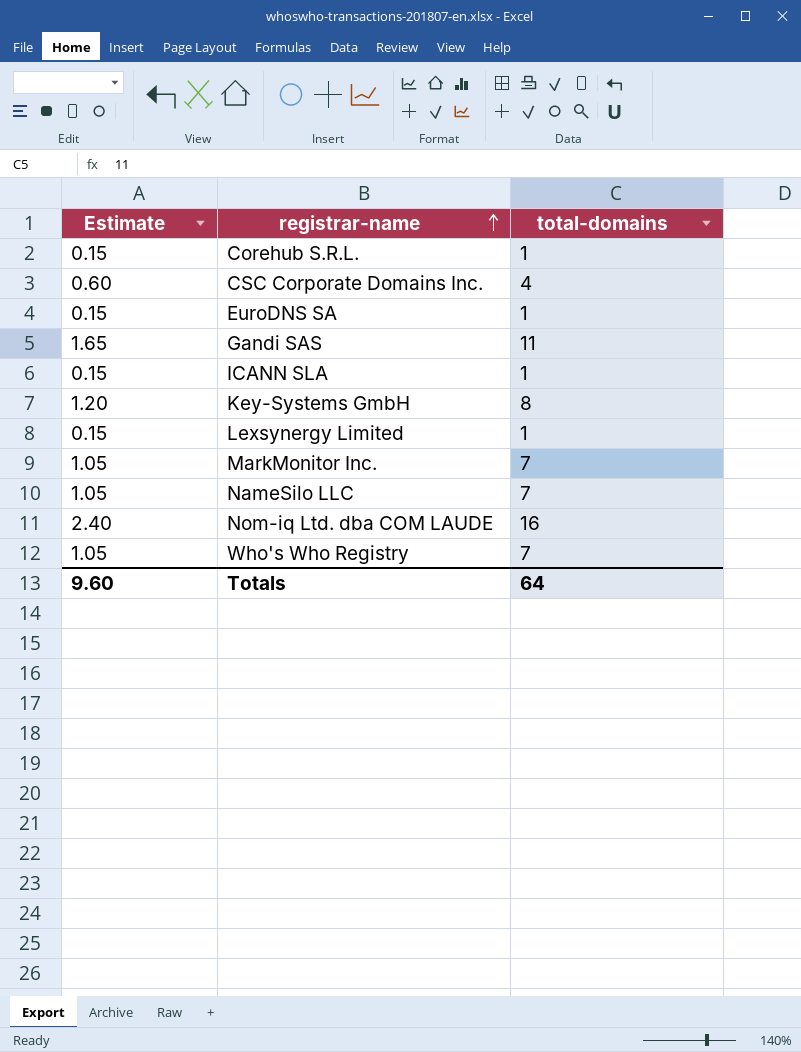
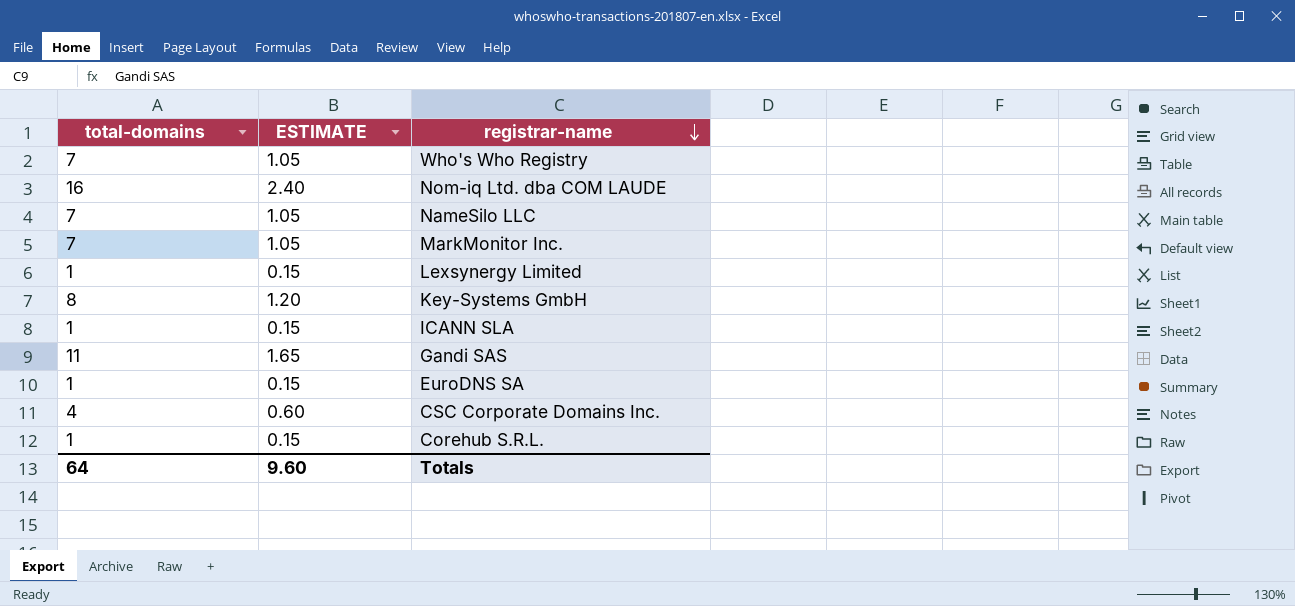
row order: registrar-name ascending -> registrar-name descending
column total-domains | position: 3 -> 1
column name: Estimate -> ESTIMATE

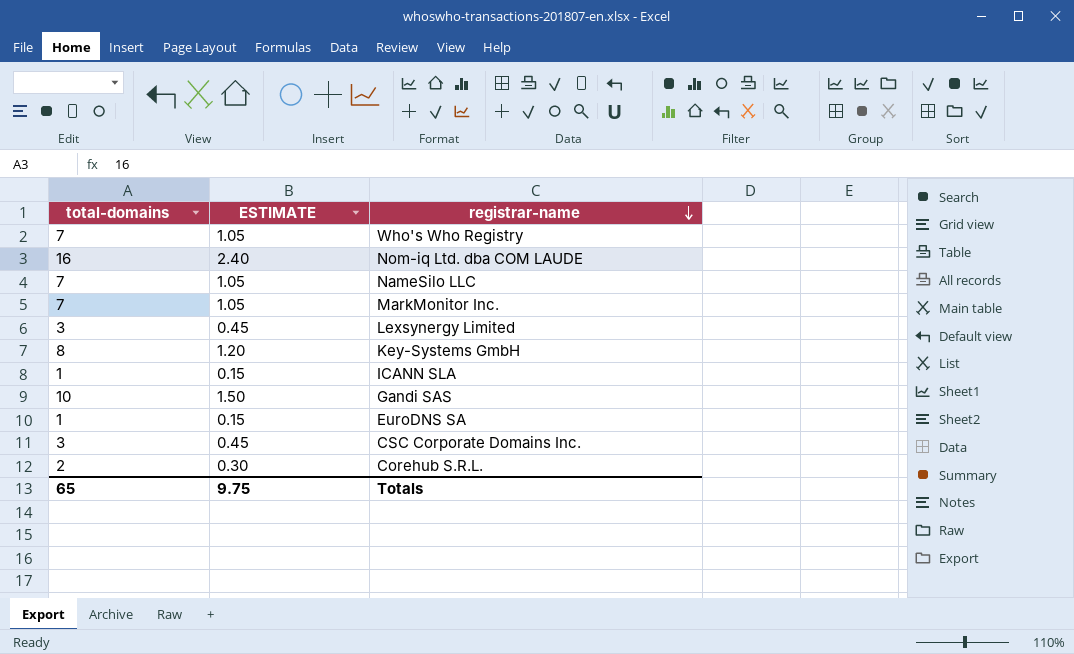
Lexsynergy Limited | total-domains: 1 -> 3
Lexsynergy Limited | ESTIMATE: 0.15 -> 0.45
Gandi SAS | total-domains: 11 -> 10
Gandi SAS | ESTIMATE: 1.65 -> 1.50
CSC Corporate Domains Inc. | total-domains: 4 -> 3
CSC Corporate Domains Inc. | ESTIMATE: 0.60 -> 0.45
Corehub S.R.L. | total-domains: 1 -> 2
Corehub S.R.L. | ESTIMATE: 0.15 -> 0.30
Totals | total-domains: 64 -> 65
Totals | ESTIMATE: 9.60 -> 9.75

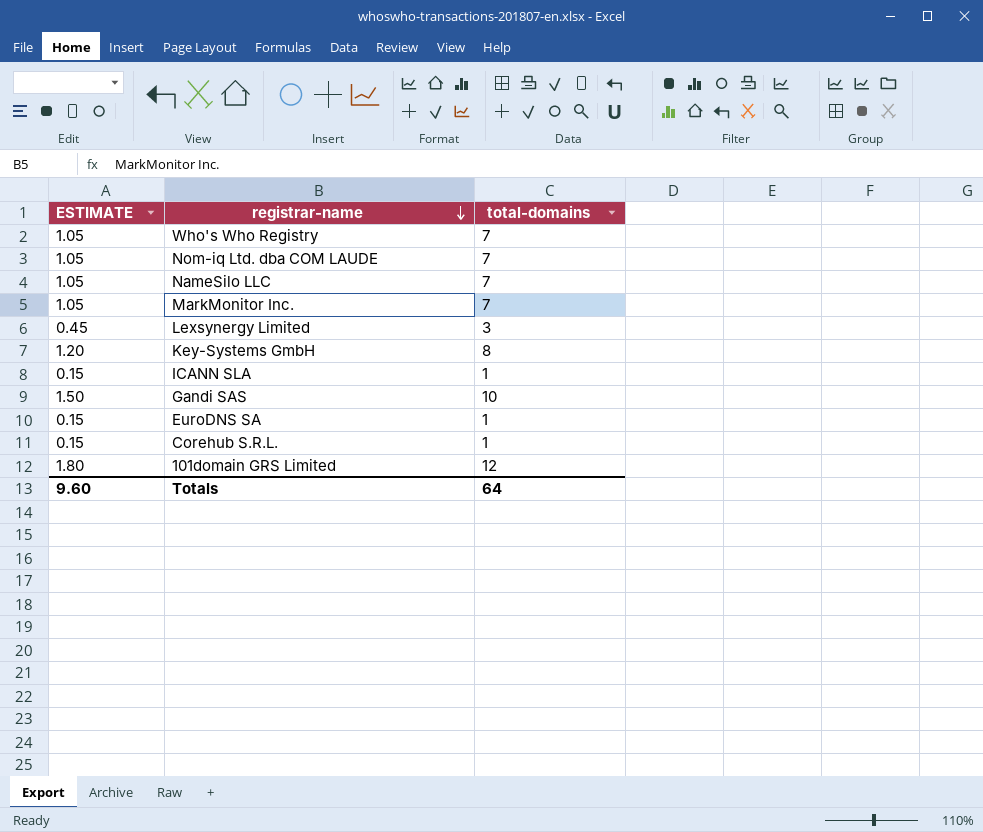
column total-domains | position: 1 -> 3
row CSC Corporate Domains Inc.: 3 | 0.45 -> none
Nom-iq Ltd. dba COM LAUDE | ESTIMATE: 2.40 -> 1.05
Nom-iq Ltd. dba COM LAUDE | total-domains: 16 -> 7
Corehub S.R.L. | ESTIMATE: 0.30 -> 0.15
Corehub S.R.L. | total-domains: 2 -> 1
row 101domain GRS Limited: none -> 1.80 | 12
Totals | ESTIMATE: 9.75 -> 9.60
Totals | total-domains: 65 -> 64

